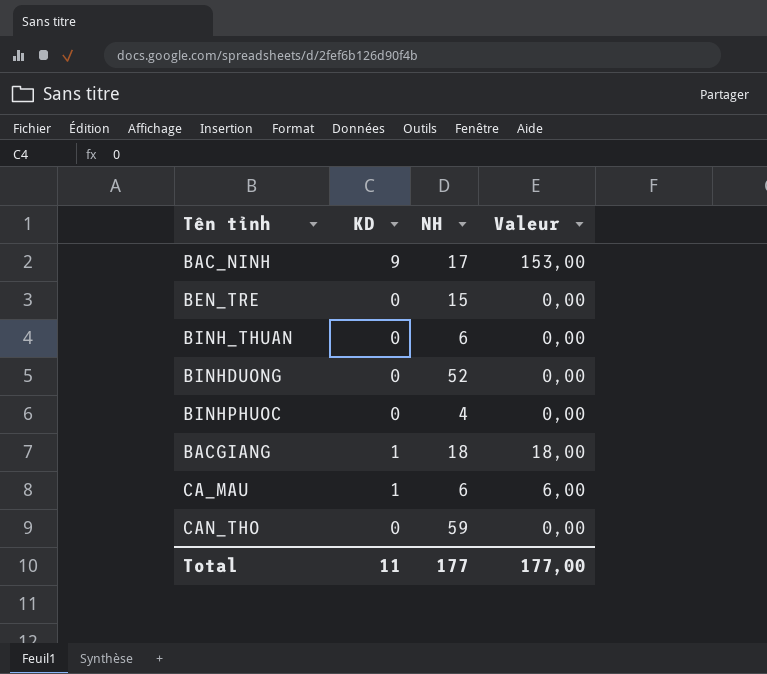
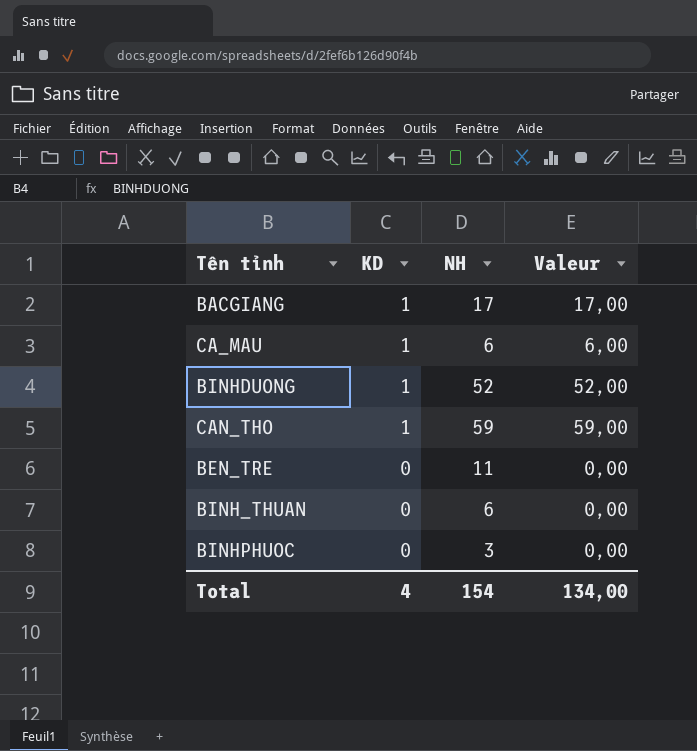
row order: none -> KD descending
row BAC_NINH: 9 | 17 | 153,00 -> none
BACGIANG | NH: 18 -> 17
BACGIANG | Valeur: 18,00 -> 17,00
BINHDUONG | KD: 0 -> 1
BINHDUONG | Valeur: 0,00 -> 52,00
CAN_THO | KD: 0 -> 1
CAN_THO | Valeur: 0,00 -> 59,00
BEN_TRE | NH: 15 -> 11
BINHPHUOC | NH: 4 -> 3
Total | KD: 11 -> 4
Total | NH: 177 -> 154
Total | Valeur: 177,00 -> 134,00

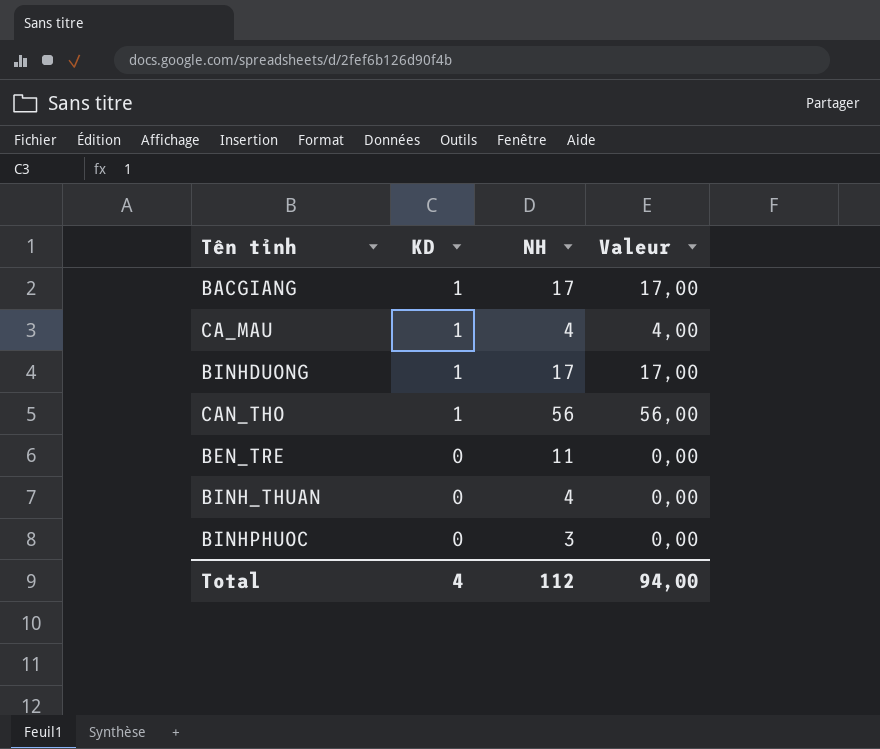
CA_MAU | NH: 6 -> 4
CA_MAU | Valeur: 6,00 -> 4,00
BINHDUONG | NH: 52 -> 17
BINHDUONG | Valeur: 52,00 -> 17,00
CAN_THO | NH: 59 -> 56
CAN_THO | Valeur: 59,00 -> 56,00
BINH_THUAN | NH: 6 -> 4
Total | NH: 154 -> 112
Total | Valeur: 134,00 -> 94,00

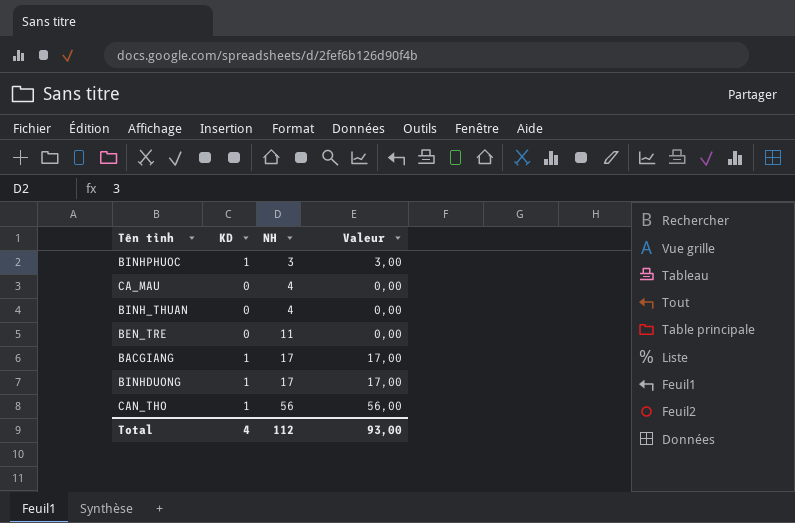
row order: KD descending -> NH ascending
BINHPHUOC | KD: 0 -> 1
BINHPHUOC | Valeur: 0,00 -> 3,00
CA_MAU | KD: 1 -> 0
CA_MAU | Valeur: 4,00 -> 0,00
Total | Valeur: 94,00 -> 93,00

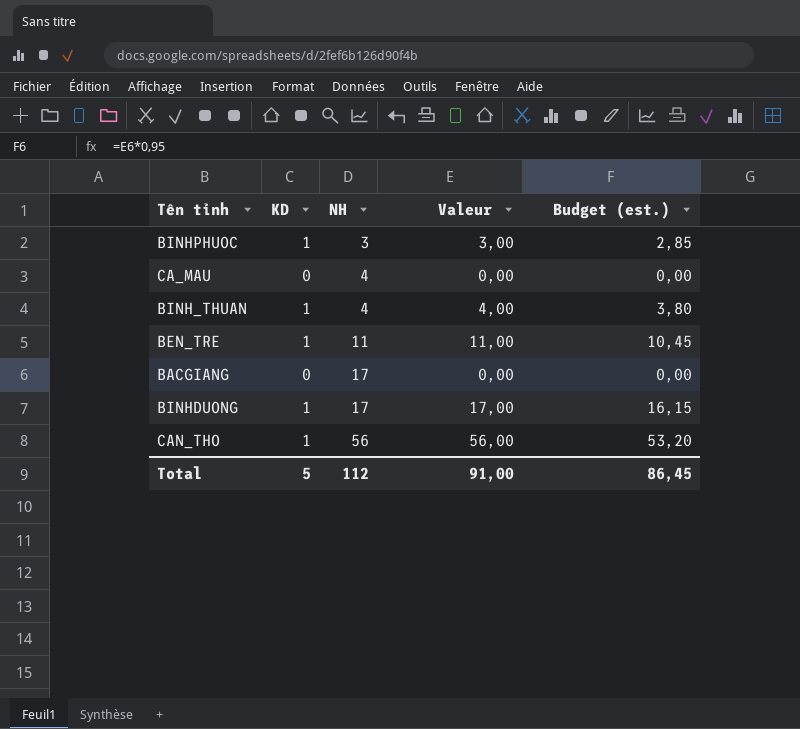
column Budget (est.) | formula: none -> [Valeur] * 0,95
BINH_THUAN | KD: 0 -> 1
BINH_THUAN | Valeur: 0,00 -> 4,00
BEN_TRE | KD: 0 -> 1
BEN_TRE | Valeur: 0,00 -> 11,00
BACGIANG | KD: 1 -> 0
BACGIANG | Valeur: 17,00 -> 0,00
Total | KD: 4 -> 5
Total | Valeur: 93,00 -> 91,00

